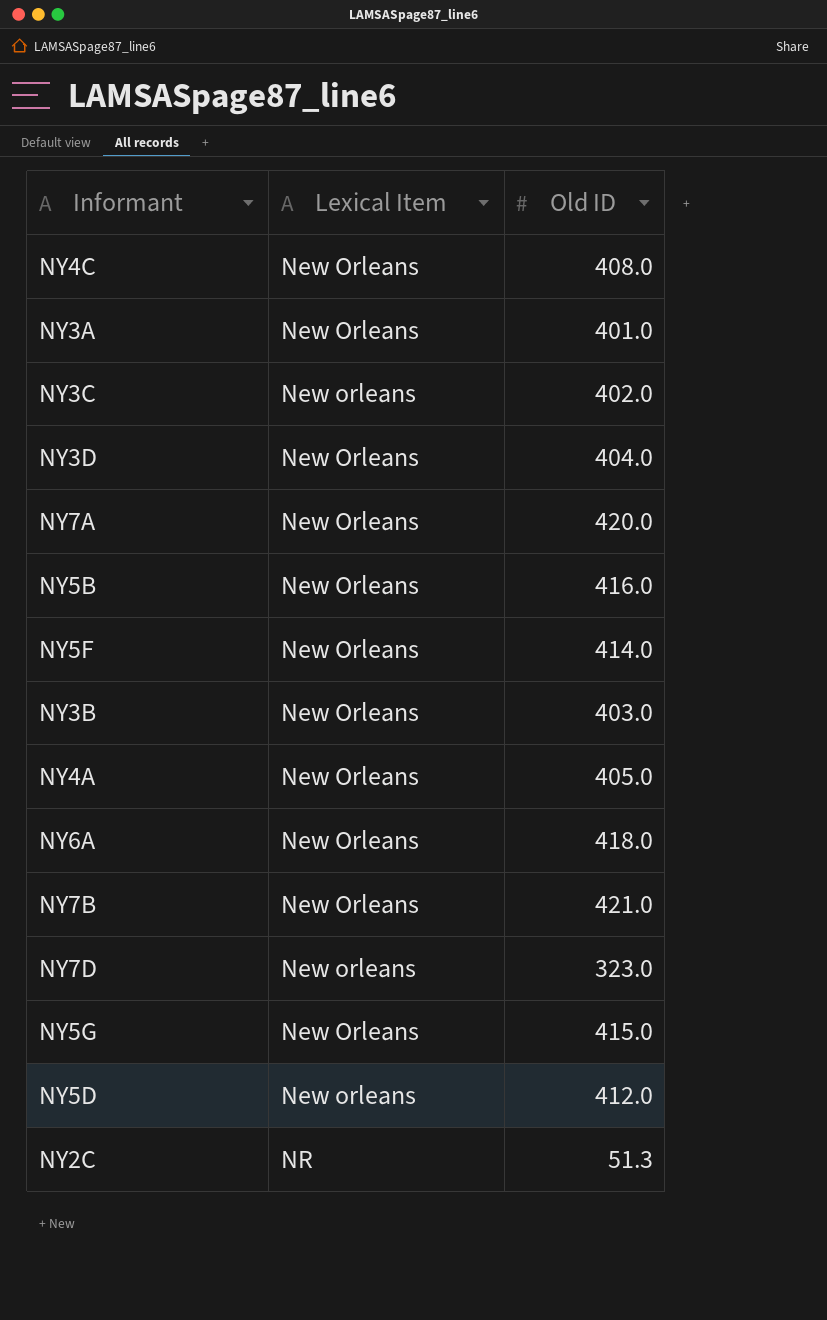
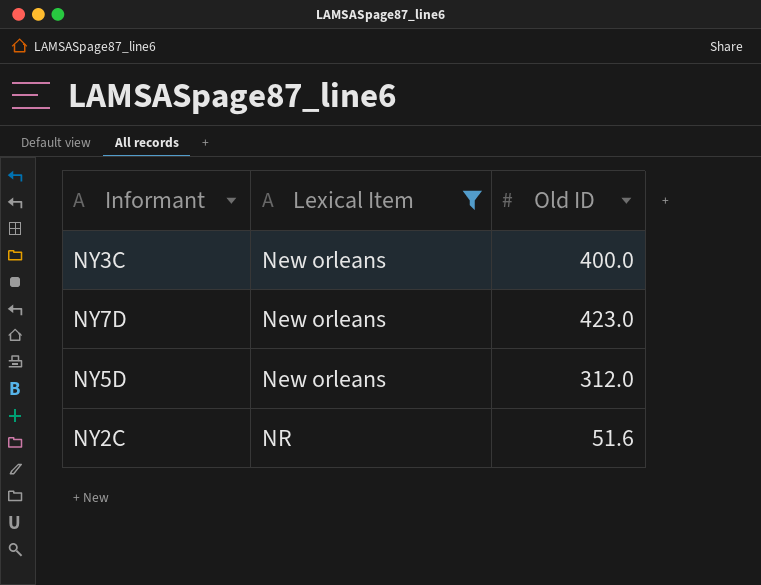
filter: none -> Lexical Item != New Orleans
NY3C | Old ID: 402.0 -> 400.0
NY7D | Old ID: 323.0 -> 423.0
NY5D | Old ID: 412.0 -> 312.0
NY2C | Old ID: 51.3 -> 51.6

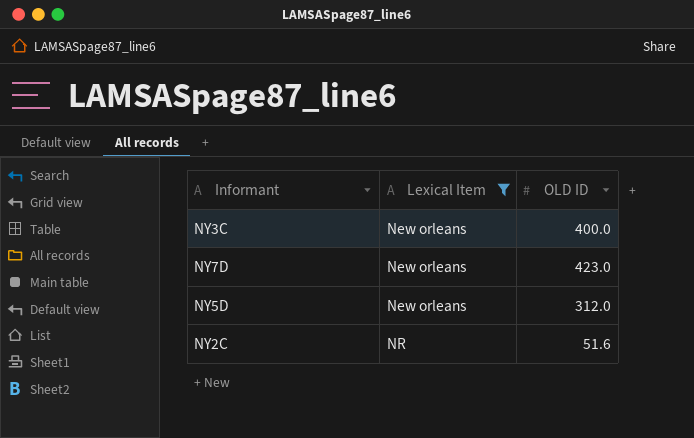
column name: Old ID -> OLD ID

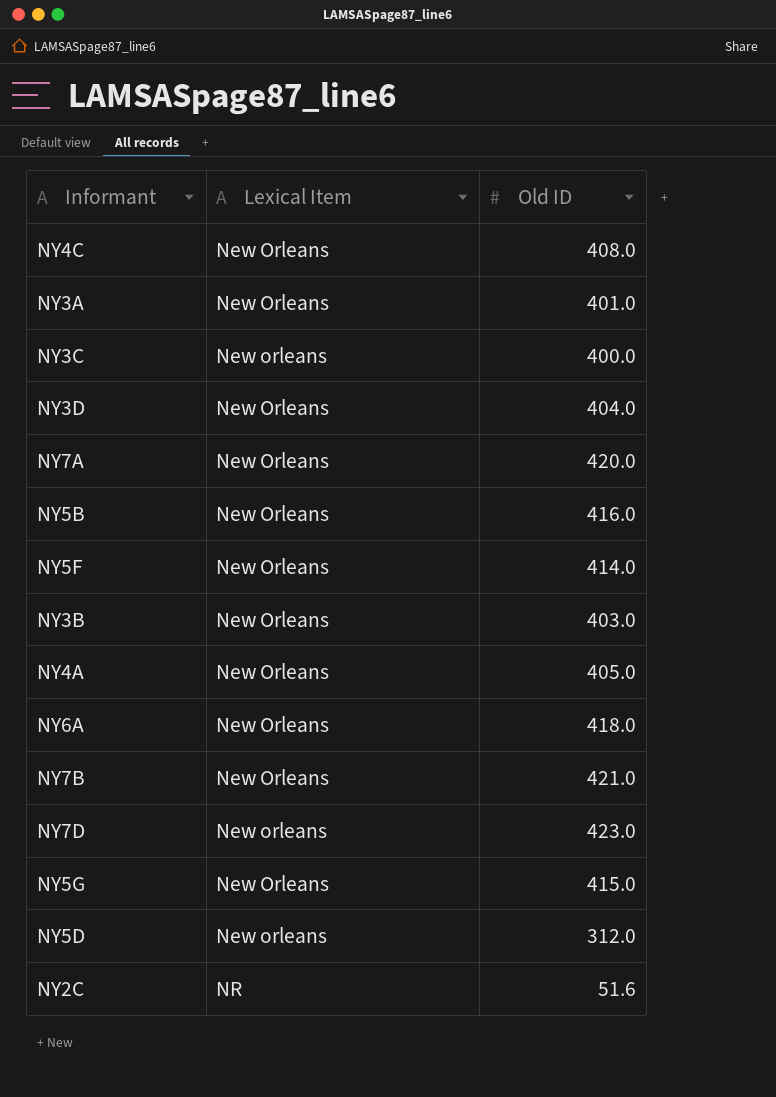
filter: Lexical Item != New Orleans -> none
column name: OLD ID -> Old ID

